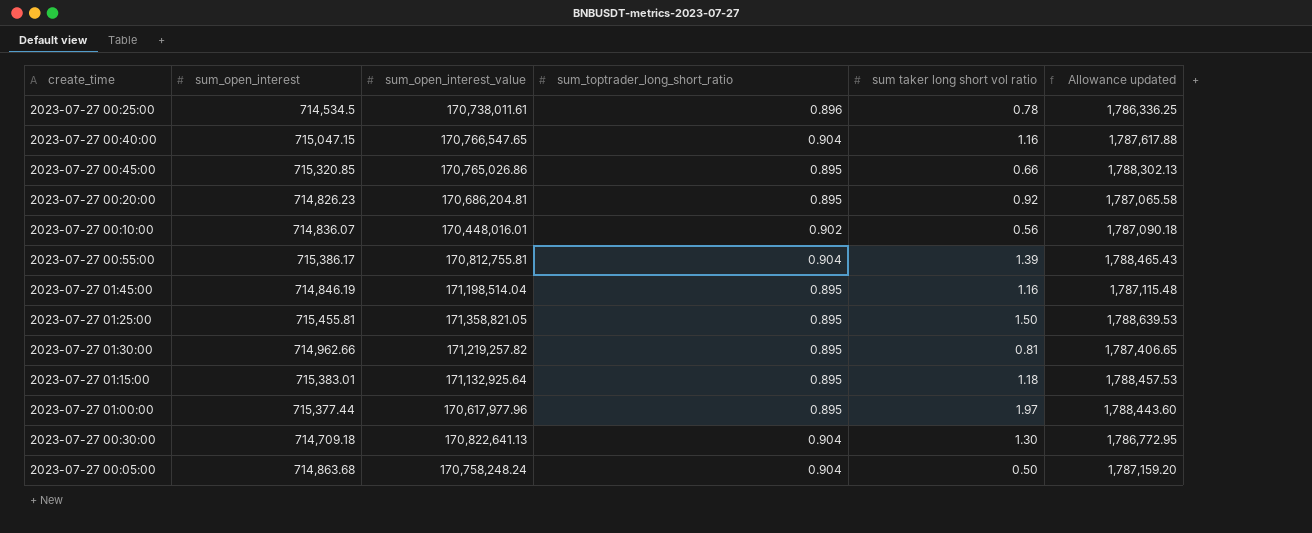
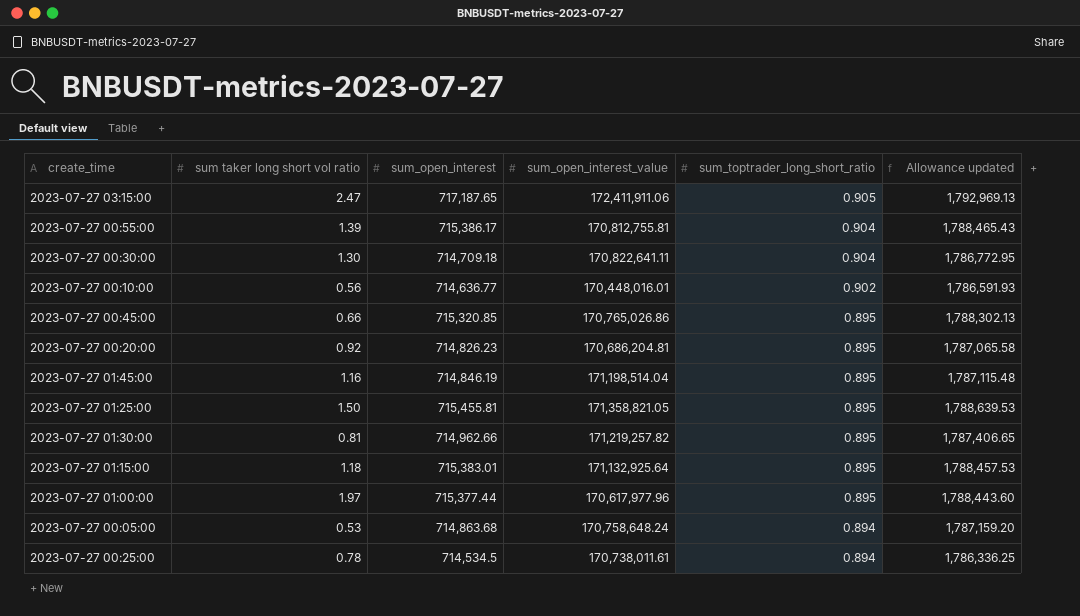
row order: none -> sum_toptrader_long_short_ratio descending
column sum taker long short vol ratio | position: 5 -> 2
row 2023-07-27 00:40:00: 715,047.15 | 170,766,547.65 | 0.904 | 1.16 | 1,787,617.88 -> none
row 2023-07-27 03:15:00: none -> 2.47 | 717,187.65 | 172,411,911.06 | 0.905 | 1,792,969.13
2023-07-27 00:30:00 | sum_open_interest_value: 170,822,641.13 -> 170,822,641.11
2023-07-27 00:10:00 | sum_open_interest: 714,836.07 -> 714,636.77
2023-07-27 00:10:00 | Allowance updated: 1,787,090.18 -> 1,786,591.93
2023-07-27 00:05:00 | sum taker long short vol ratio: 0.50 -> 0.53
2023-07-27 00:05:00 | sum_open_interest_value: 170,758,248.24 -> 170,758,648.24
2023-07-27 00:05:00 | sum_toptrader_long_short_ratio: 0.904 -> 0.894
2023-07-27 00:25:00 | sum_toptrader_long_short_ratio: 0.896 -> 0.894

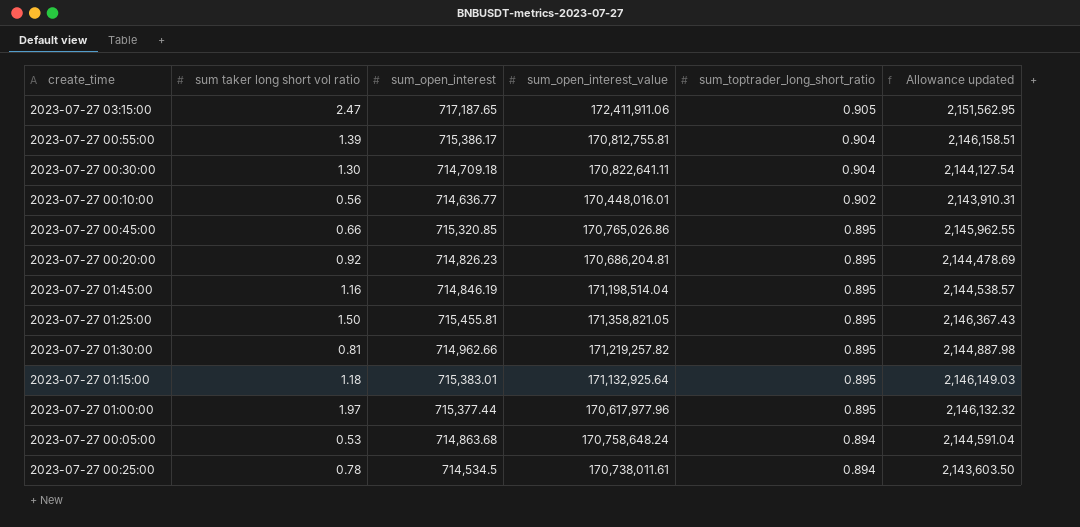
column Allowance updated | formula: [sum_open_interest] * 2.5 -> [sum_open_interest] * 3

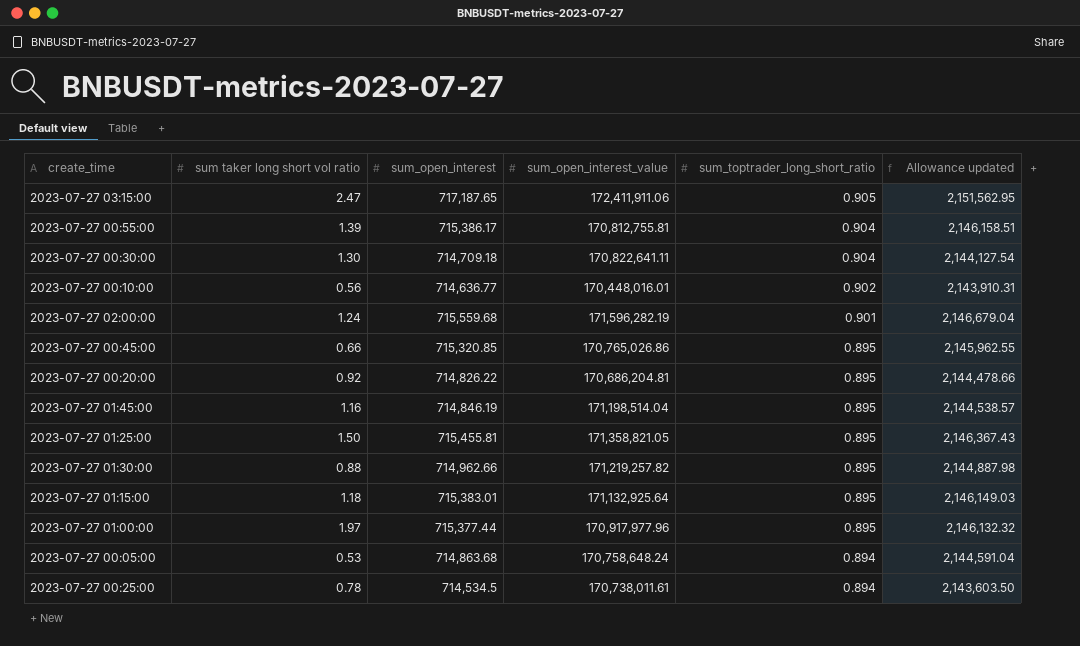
row 2023-07-27 02:00:00: none -> 1.24 | 715,559.68 | 171,596,282.19 | 0.901 | 2,146,679.04
2023-07-27 00:20:00 | sum_open_interest: 714,826.23 -> 714,826.22
2023-07-27 00:20:00 | Allowance updated: 2,144,478.69 -> 2,144,478.66
2023-07-27 01:30:00 | sum taker long short vol ratio: 0.81 -> 0.88
2023-07-27 01:00:00 | sum_open_interest_value: 170,617,977.96 -> 170,917,977.96

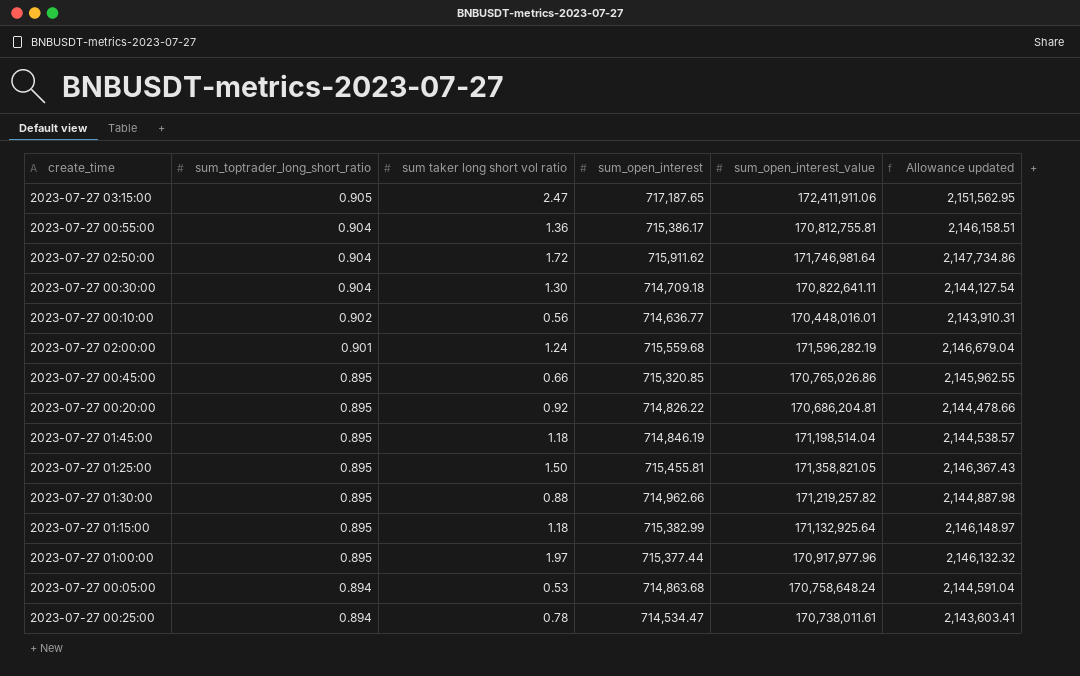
column sum_toptrader_long_short_ratio | position: 5 -> 2
2023-07-27 00:55:00 | sum taker long short vol ratio: 1.39 -> 1.36
row 2023-07-27 02:50:00: none -> 0.904 | 1.72 | 715,911.62 | 171,746,981.64 | 2,147,734.86
2023-07-27 01:45:00 | sum taker long short vol ratio: 1.16 -> 1.18
2023-07-27 01:15:00 | sum_open_interest: 715,383.01 -> 715,382.99
2023-07-27 01:15:00 | Allowance updated: 2,146,149.03 -> 2,146,148.97
2023-07-27 00:25:00 | sum_open_interest: 714,534.5 -> 714,534.47
2023-07-27 00:25:00 | Allowance updated: 2,143,603.50 -> 2,143,603.41

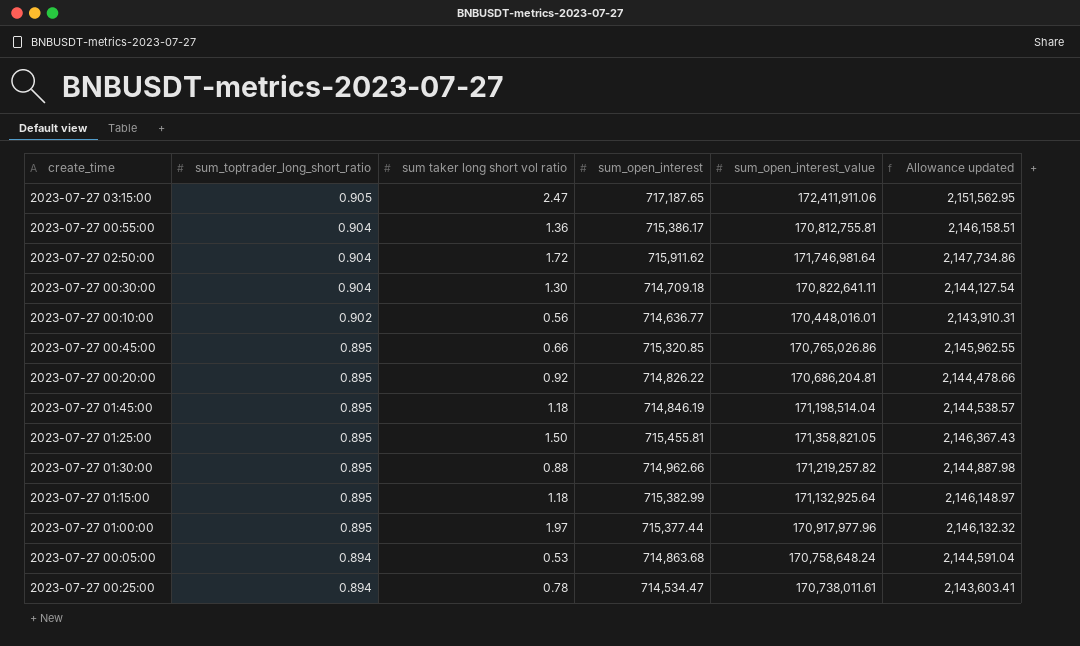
row 2023-07-27 02:00:00: 0.901 | 1.24 | 715,559.68 | 171,596,282.19 | 2,146,679.04 -> none

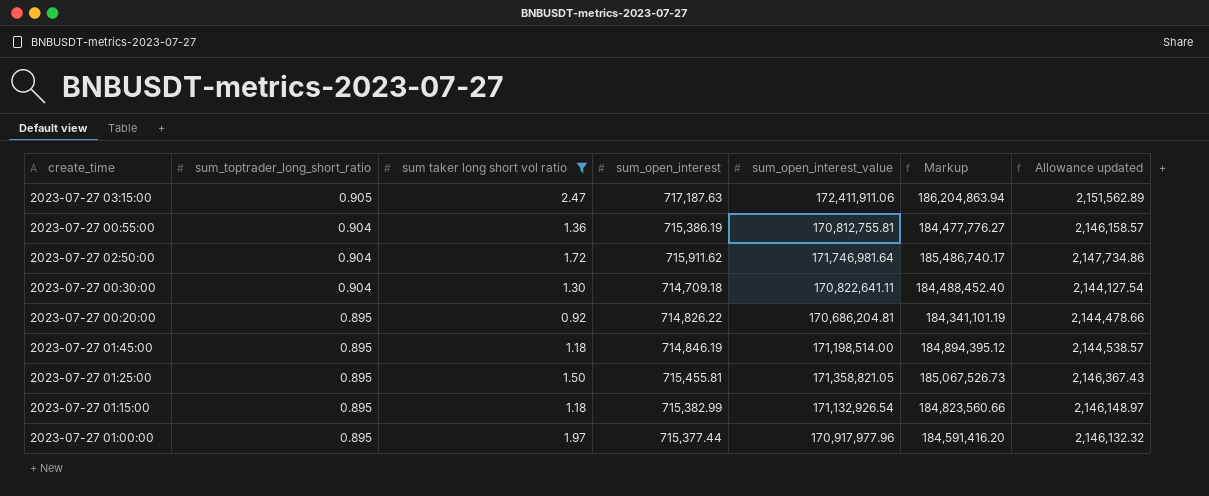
filter: none -> sum taker long short vol ratio >= 0.92
column Markup | formula: none -> [sum_open_interest_value] * 1.08
2023-07-27 03:15:00 | sum_open_interest: 717,187.65 -> 717,187.63
2023-07-27 03:15:00 | Allowance updated: 2,151,562.95 -> 2,151,562.89
2023-07-27 00:55:00 | sum_open_interest: 715,386.17 -> 715,386.19
2023-07-27 00:55:00 | Allowance updated: 2,146,158.51 -> 2,146,158.57
2023-07-27 01:45:00 | sum_open_interest_value: 171,198,514.04 -> 171,198,514.00
2023-07-27 01:15:00 | sum_open_interest_value: 171,132,925.64 -> 171,132,926.54

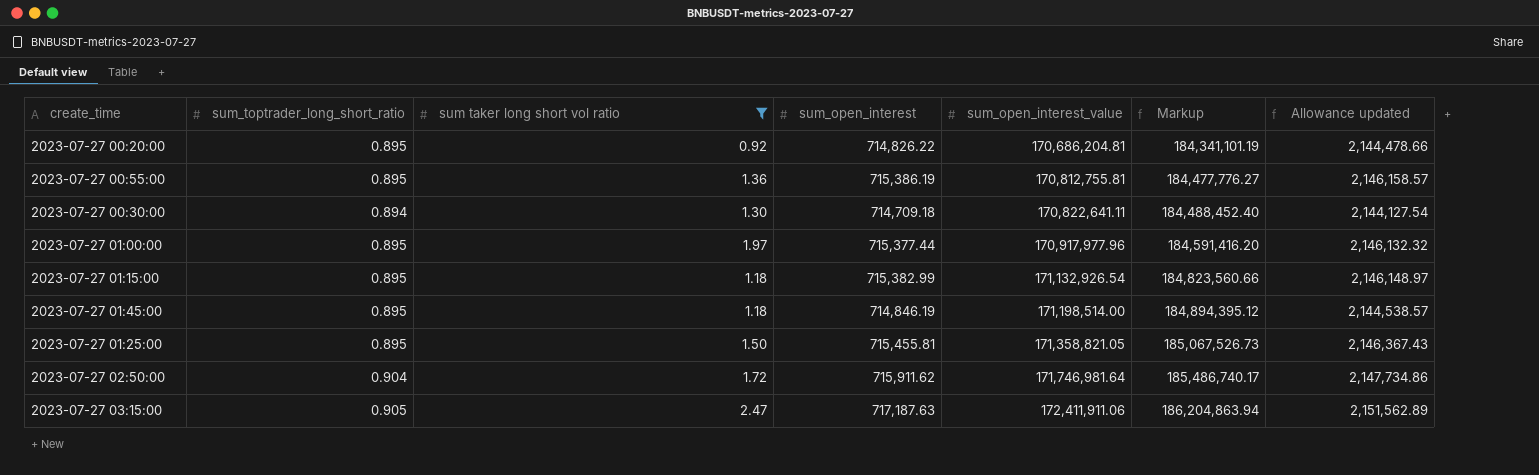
row order: sum_toptrader_long_short_ratio descending -> sum_open_interest_value ascending
2023-07-27 00:55:00 | sum_toptrader_long_short_ratio: 0.904 -> 0.895
2023-07-27 00:30:00 | sum_toptrader_long_short_ratio: 0.904 -> 0.894

